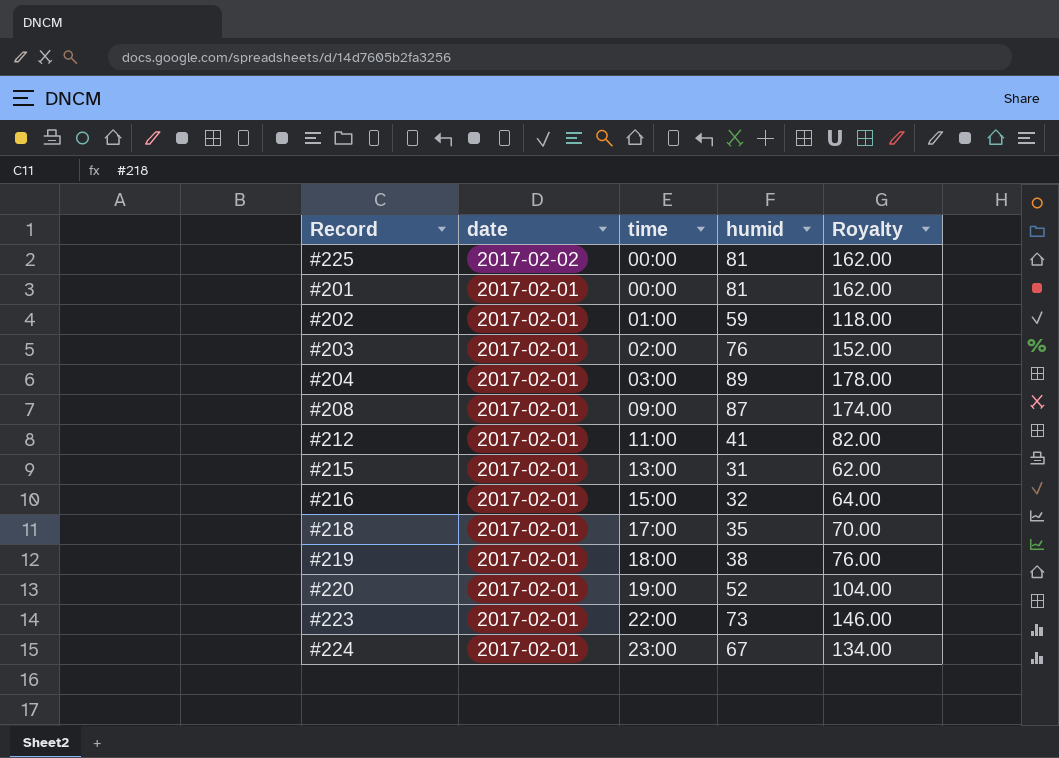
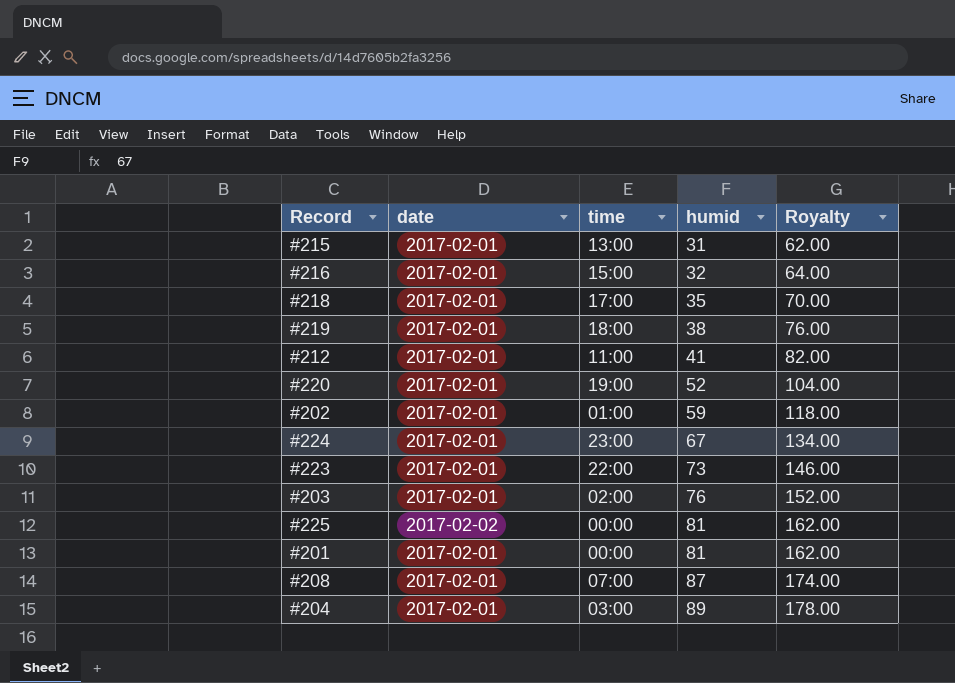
row order: date descending -> humid ascending
#208 | time: 09:00 -> 07:00

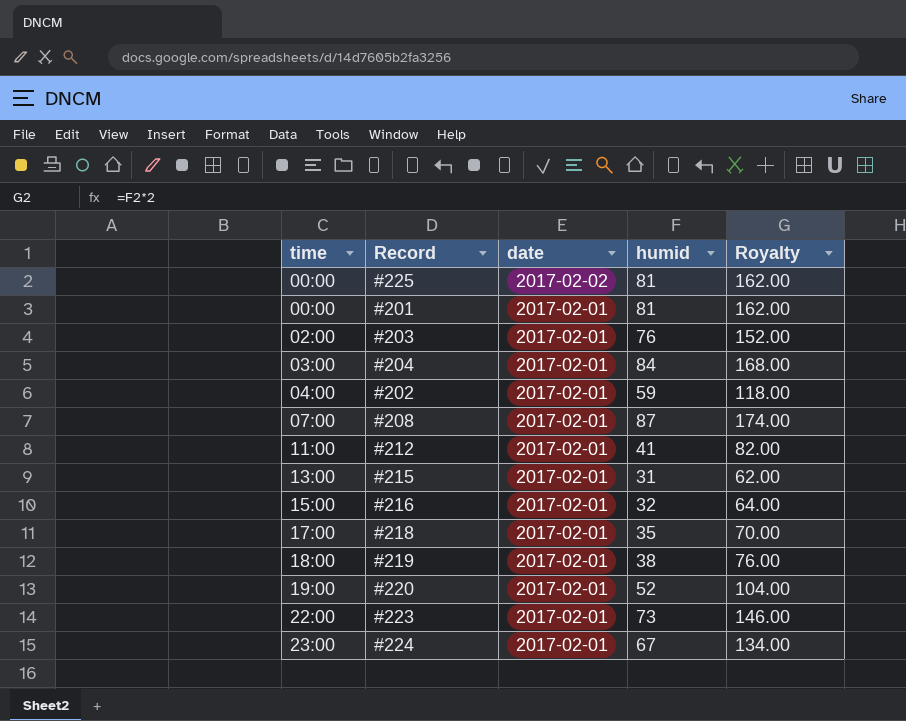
row order: humid ascending -> time ascending
column time | position: 3 -> 1
#204 | humid: 89 -> 84
#204 | Royalty: 178.00 -> 168.00
#202 | time: 01:00 -> 04:00

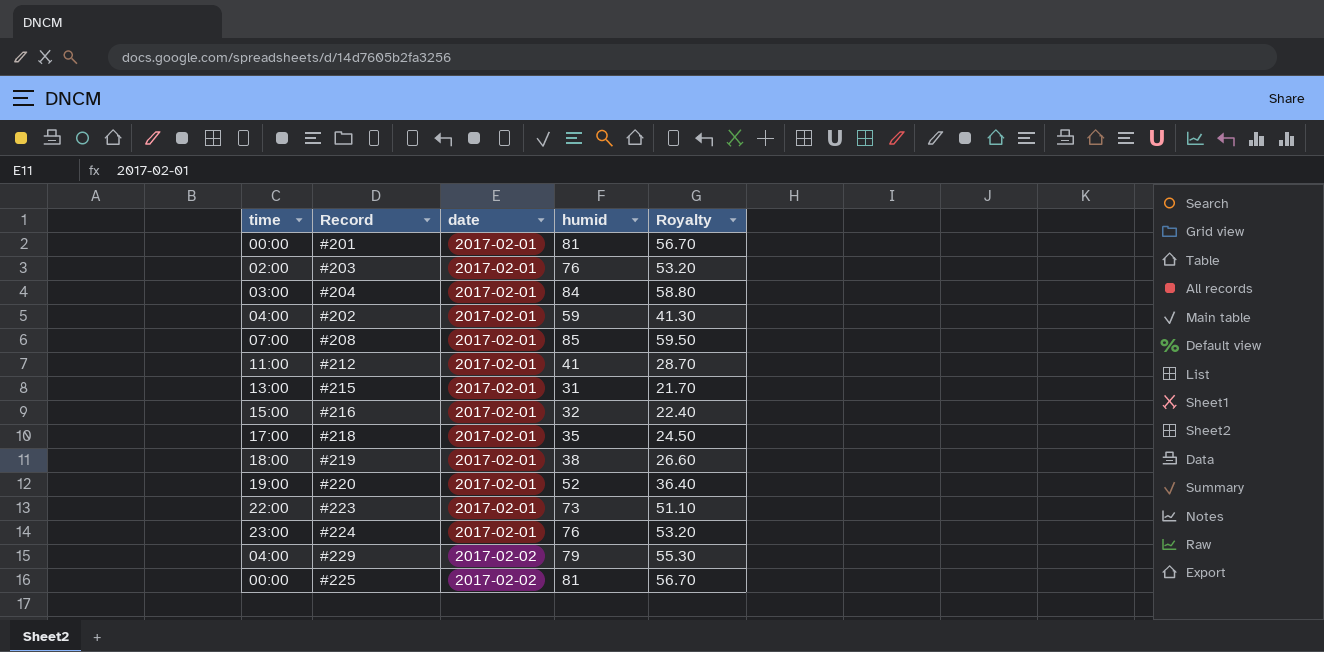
row order: time ascending -> date ascending
column Royalty | formula: [humid] * 2 -> [humid] * 0.7
#208 | humid: 87 -> 85
#224 | humid: 67 -> 76
row #229: none -> 04:00 | 2017-02-02 | 79 | 55.30

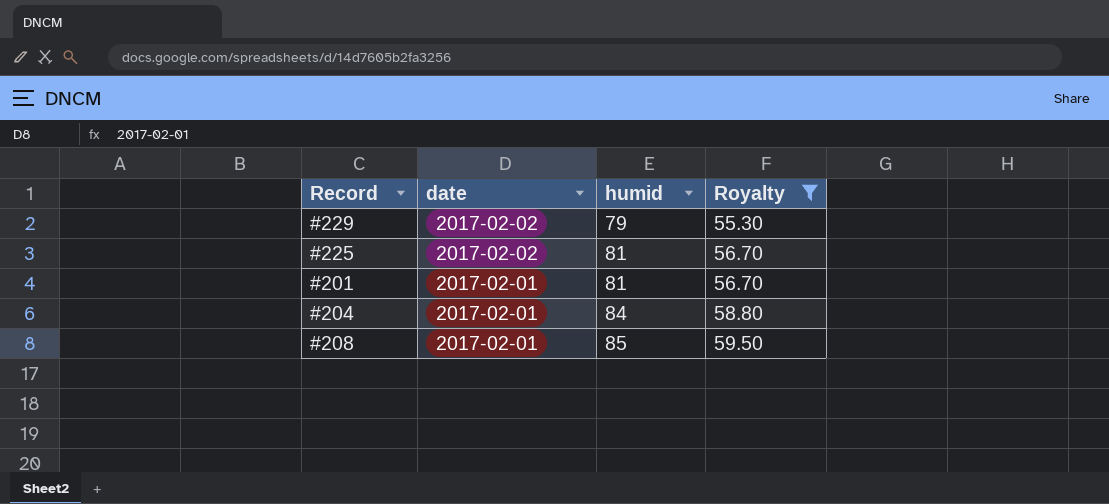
filter: none -> Royalty >= 55.30
row order: date ascending -> date descending
column time | position: 1 -> none

